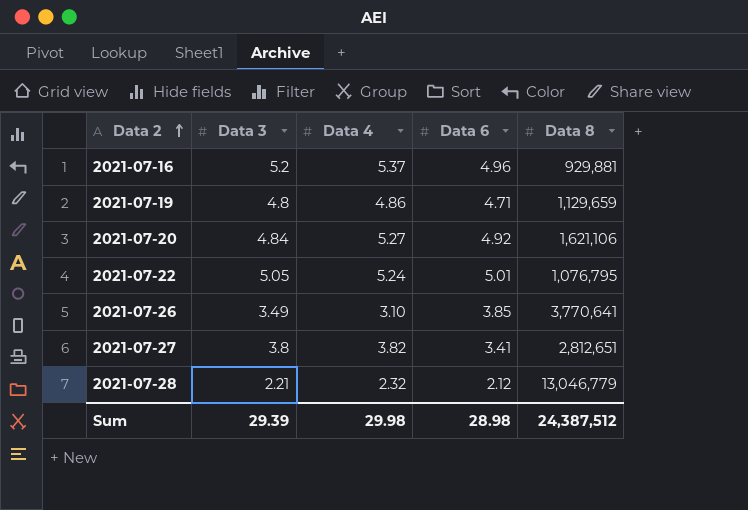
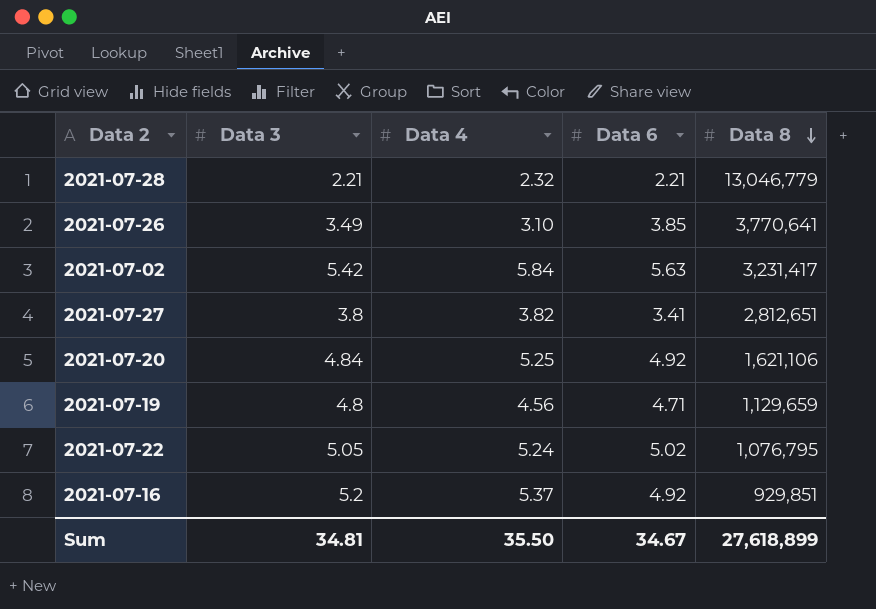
row order: Data 2 ascending -> Data 8 descending
2021-07-28 | Data 6: 2.12 -> 2.21
row 2021-07-02: none -> 5.42 | 5.84 | 5.63 | 3,231,417
2021-07-20 | Data 4: 5.27 -> 5.25
2021-07-19 | Data 4: 4.86 -> 4.56
2021-07-22 | Data 6: 5.01 -> 5.02
2021-07-16 | Data 6: 4.96 -> 4.92
2021-07-16 | Data 8: 929,881 -> 929,851
Sum | Data 3: 29.39 -> 34.81
Sum | Data 4: 29.98 -> 35.50
Sum | Data 6: 28.98 -> 34.67
Sum | Data 8: 24,387,512 -> 27,618,899

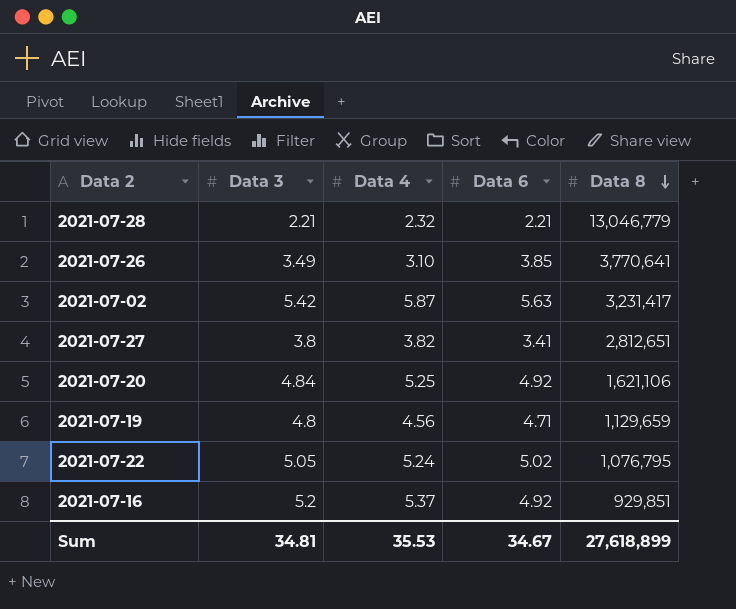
2021-07-02 | Data 4: 5.84 -> 5.87
Sum | Data 4: 35.50 -> 35.53

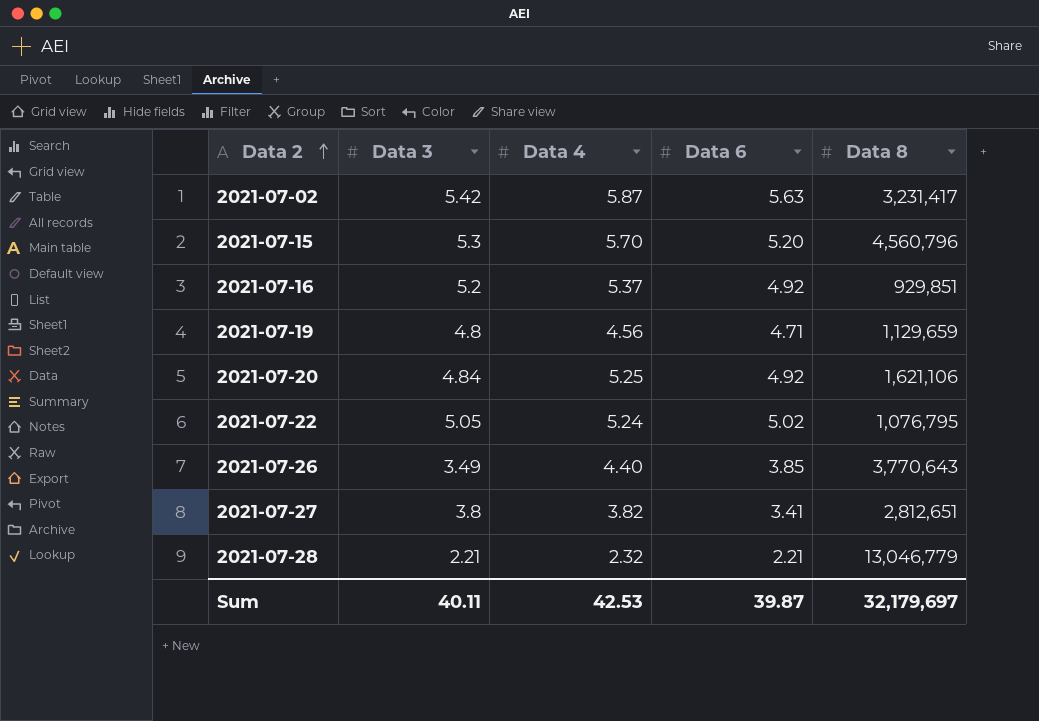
row order: Data 8 descending -> Data 2 ascending
row 2021-07-15: none -> 5.3 | 5.70 | 5.20 | 4,560,796
2021-07-26 | Data 4: 3.10 -> 4.40
2021-07-26 | Data 8: 3,770,641 -> 3,770,643
Sum | Data 3: 34.81 -> 40.11
Sum | Data 4: 35.53 -> 42.53
Sum | Data 6: 34.67 -> 39.87
Sum | Data 8: 27,618,899 -> 32,179,697

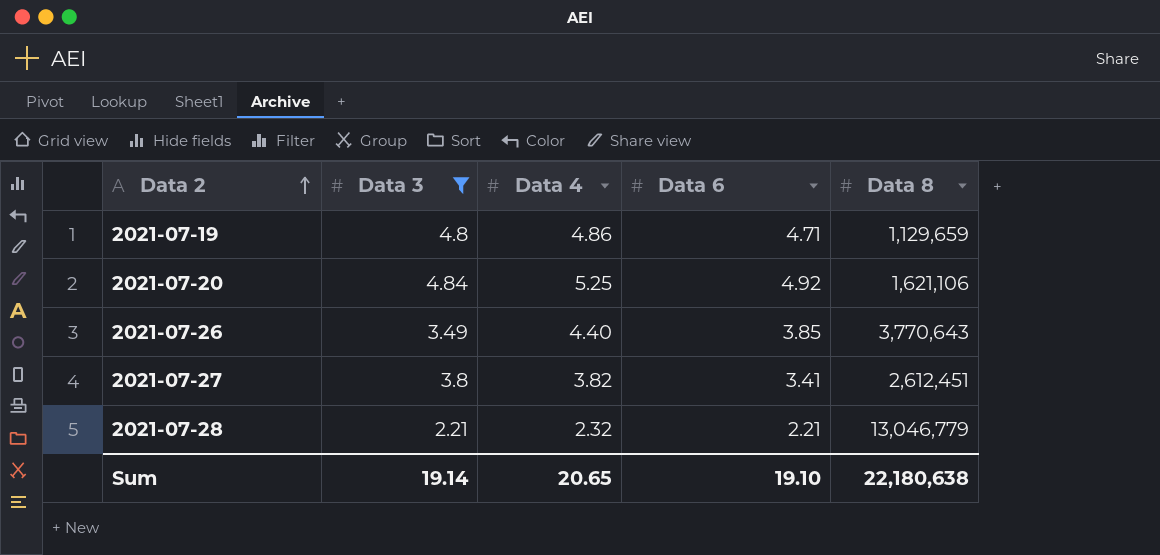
filter: none -> Data 3 <= 4.84
2021-07-19 | Data 4: 4.56 -> 4.86
2021-07-27 | Data 8: 2,812,651 -> 2,612,451
Sum | Data 3: 40.11 -> 19.14
Sum | Data 4: 42.53 -> 20.65
Sum | Data 6: 39.87 -> 19.10
Sum | Data 8: 32,179,697 -> 22,180,638

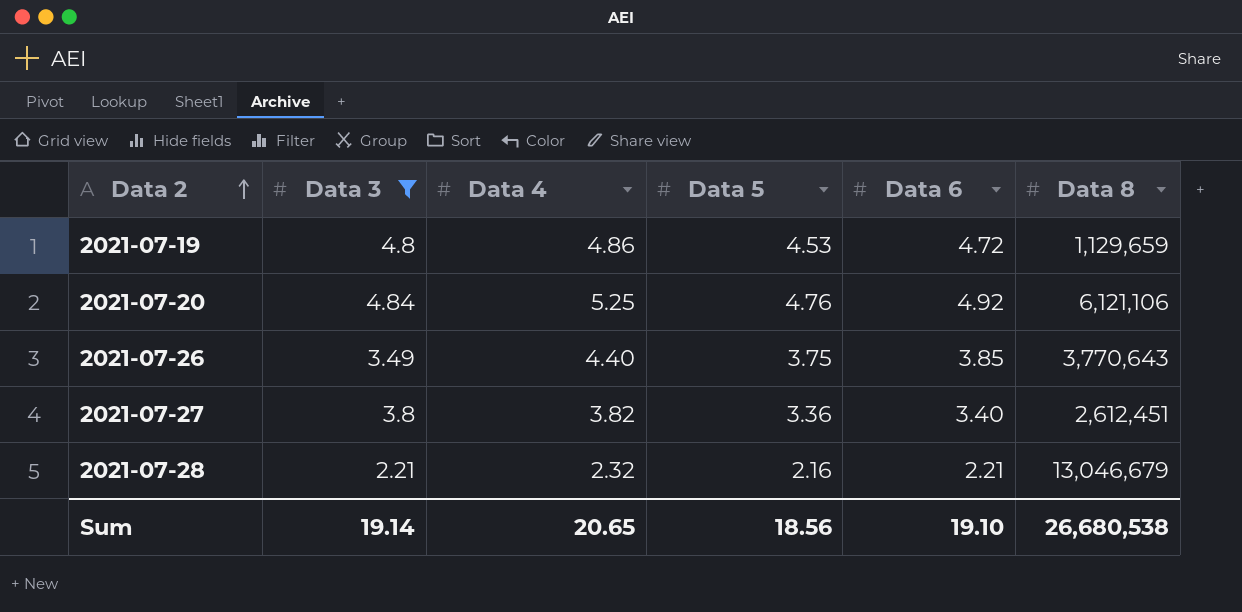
column Data 5 | position: none -> 4
2021-07-19 | Data 6: 4.71 -> 4.72
2021-07-20 | Data 8: 1,621,106 -> 6,121,106
2021-07-27 | Data 6: 3.41 -> 3.40
2021-07-28 | Data 8: 13,046,779 -> 13,046,679
Sum | Data 8: 22,180,638 -> 26,680,538

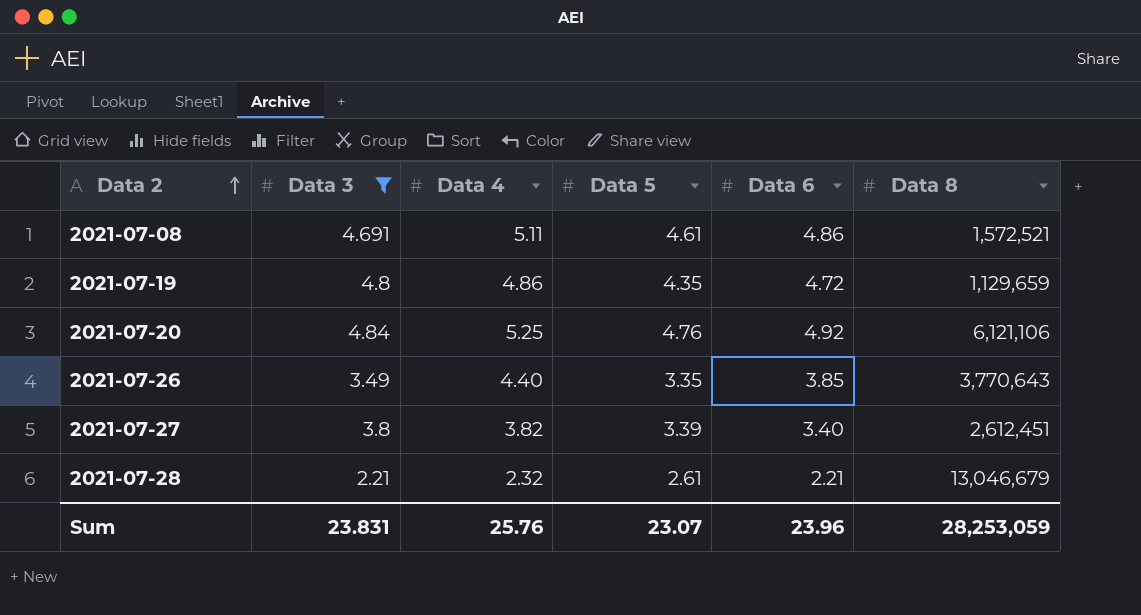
row 2021-07-08: none -> 4.691 | 5.11 | 4.61 | 4.86 | 1,572,521
2021-07-19 | Data 5: 4.53 -> 4.35
2021-07-26 | Data 5: 3.75 -> 3.35
2021-07-27 | Data 5: 3.36 -> 3.39
2021-07-28 | Data 5: 2.16 -> 2.61
Sum | Data 3: 19.14 -> 23.831
Sum | Data 4: 20.65 -> 25.76
Sum | Data 5: 18.56 -> 23.07
Sum | Data 6: 19.10 -> 23.96
Sum | Data 8: 26,680,538 -> 28,253,059

